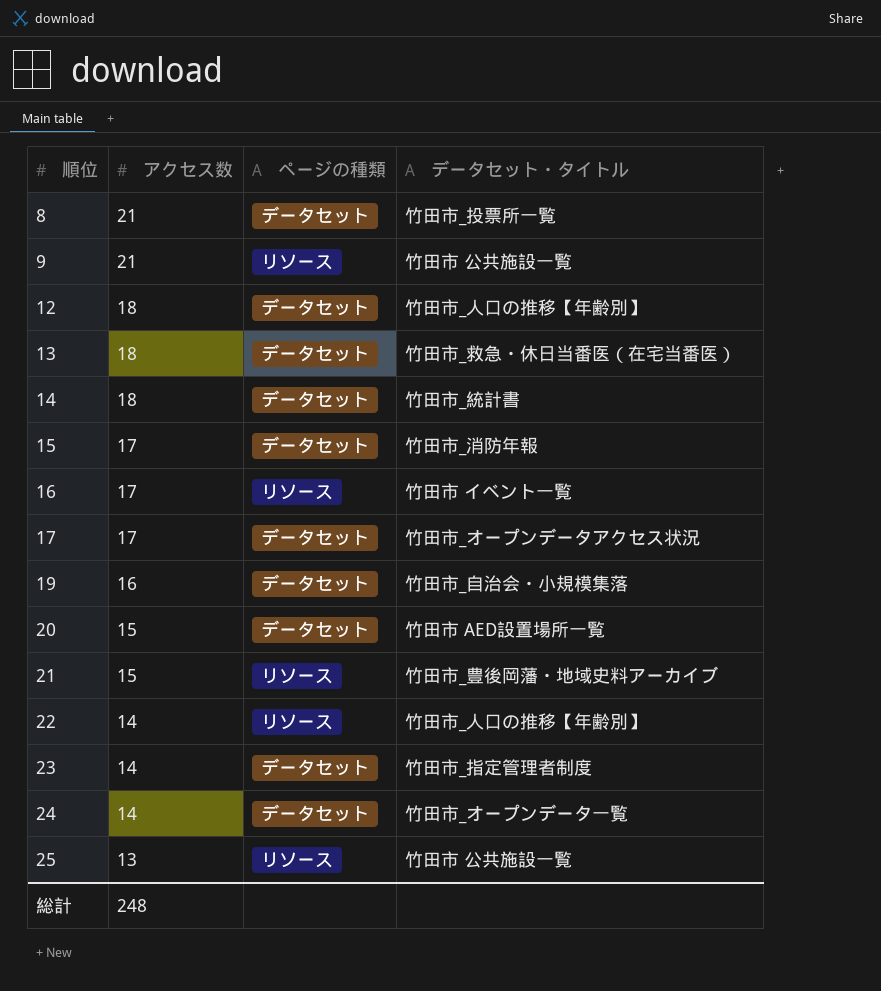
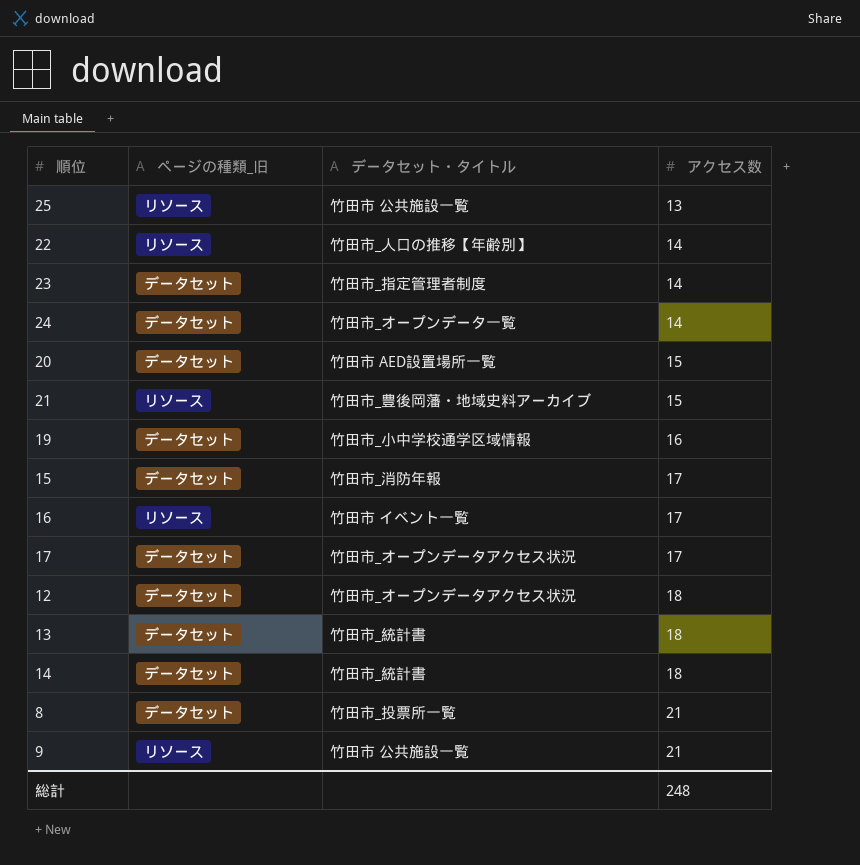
row order: 順位 ascending -> アクセス数 ascending
column name: ページの種類 -> ページの種類_旧
column アクセス数 | position: 2 -> 4
19 | データセット・タイトル: 竹田市_自治会・小規模集落 -> 竹田市_小中学校通学区域情報
12 | データセット・タイトル: 竹田市_人口の推移【年齢別】 -> 竹田市_オープンデータアクセス状況
13 | データセット・タイトル: 竹田市_救急・休日当番医（在宅当番医） -> 竹田市_統計書

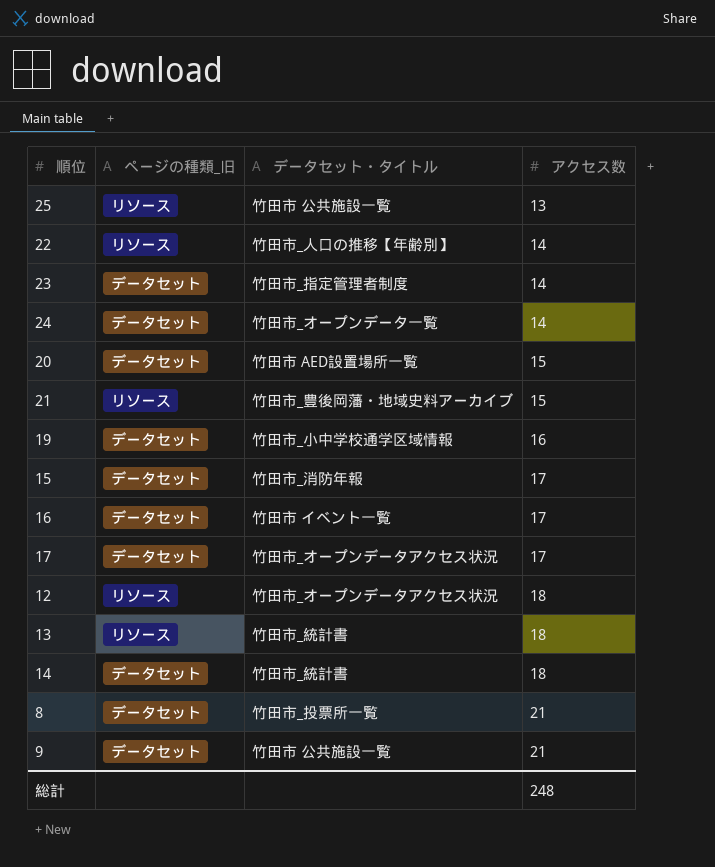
16 | ページの種類_旧: リソース -> データセット
12 | ページの種類_旧: データセット -> リソース
13 | ページの種類_旧: データセット -> リソース
9 | ページの種類_旧: リソース -> データセット

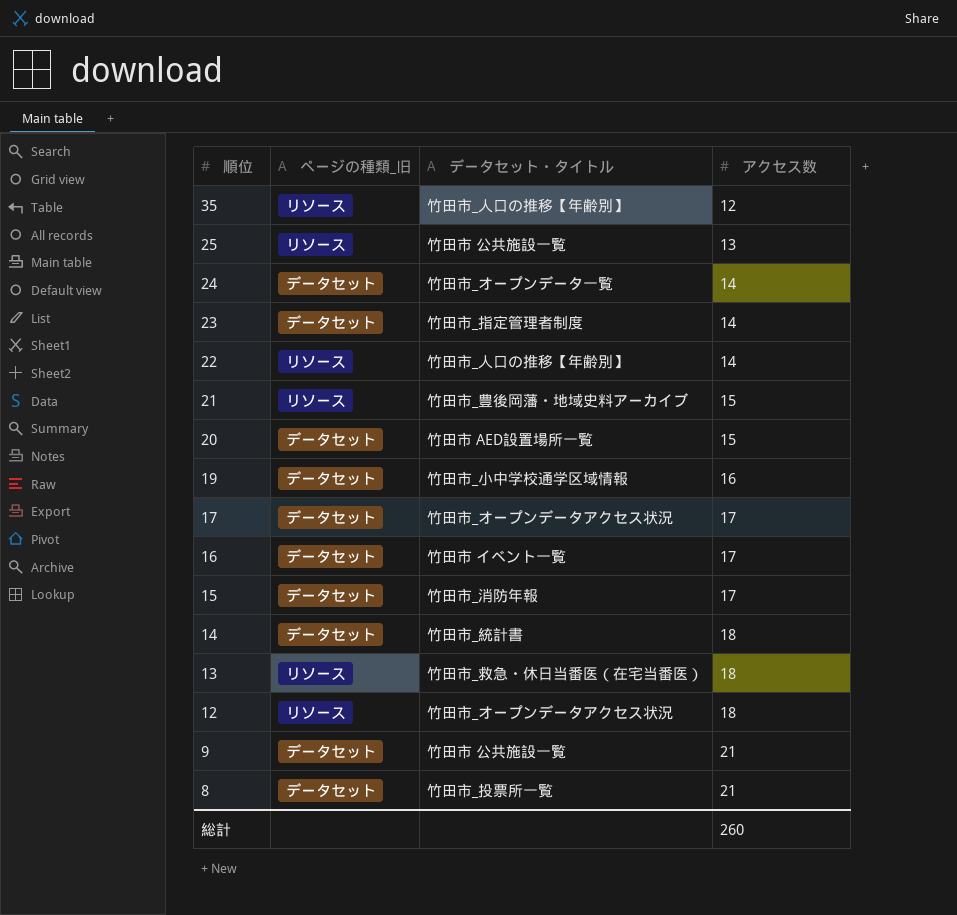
row order: アクセス数 ascending -> 順位 descending
row 35: none -> リソース | 竹田市_人口の推移【年齢別】 | 12
13 | データセット・タイトル: 竹田市_統計書 -> 竹田市_救急・休日当番医（在宅当番医）
総計 | アクセス数: 248 -> 260

